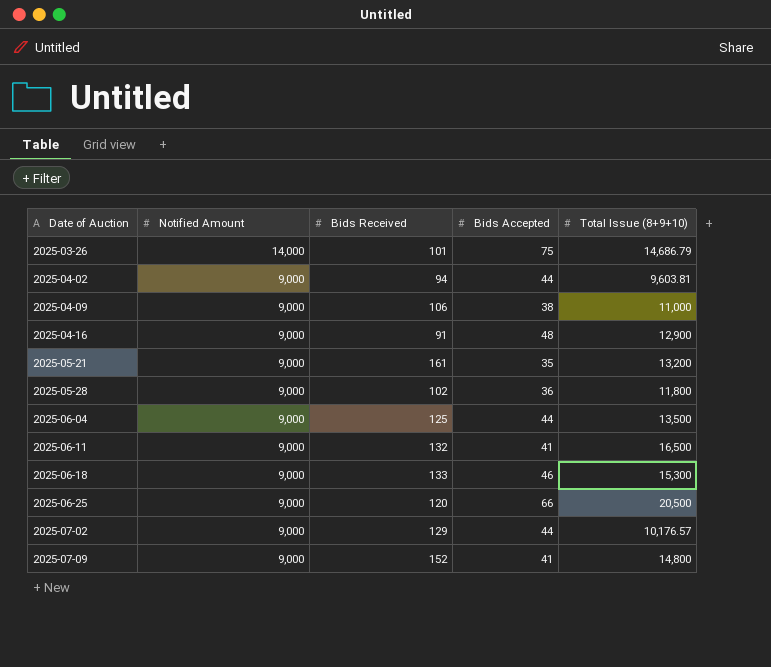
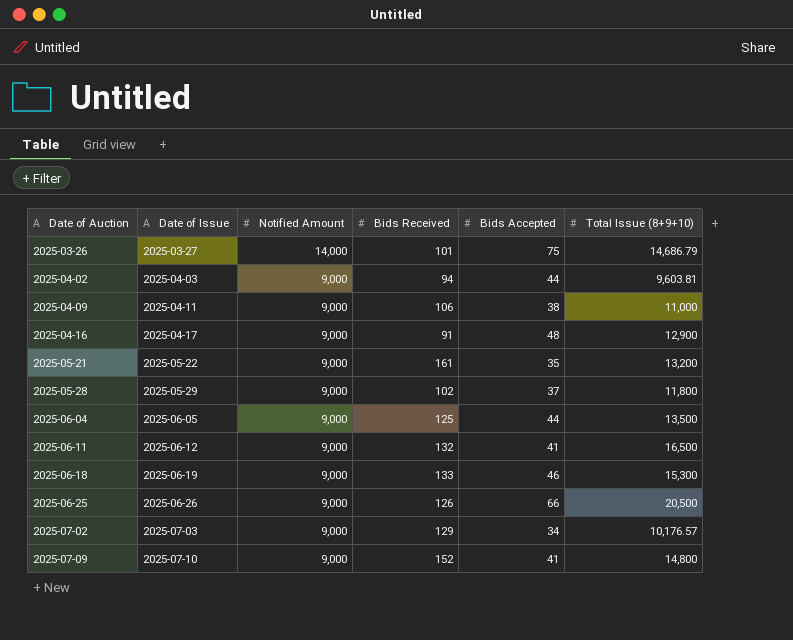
column Date of Issue | position: none -> 2
2025-05-28 | Bids Accepted: 36 -> 37
2025-06-25 | Bids Received: 120 -> 126
2025-07-02 | Bids Accepted: 44 -> 34

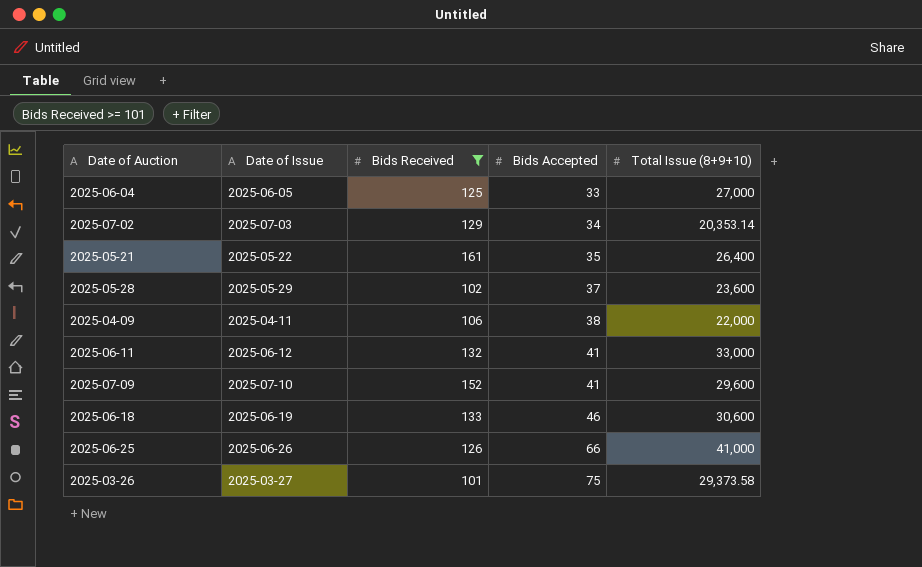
filter: none -> Bids Received >= 101
row order: Date of Auction ascending -> Bids Accepted ascending
column Notified Amount | position: 3 -> none
2025-06-04 | Bids Accepted: 44 -> 33
2025-06-04 | Total Issue (8+9+10): 13,500 -> 27,000
2025-07-02 | Total Issue (8+9+10): 10,176.57 -> 20,353.14
2025-05-21 | Total Issue (8+9+10): 13,200 -> 26,400
2025-05-28 | Total Issue (8+9+10): 11,800 -> 23,600
2025-04-09 | Total Issue (8+9+10): 11,000 -> 22,000
2025-06-11 | Total Issue (8+9+10): 16,500 -> 33,000
2025-07-09 | Total Issue (8+9+10): 14,800 -> 29,600
2025-06-18 | Total Issue (8+9+10): 15,300 -> 30,600
2025-06-25 | Total Issue (8+9+10): 20,500 -> 41,000
2025-03-26 | Total Issue (8+9+10): 14,686.79 -> 29,373.58

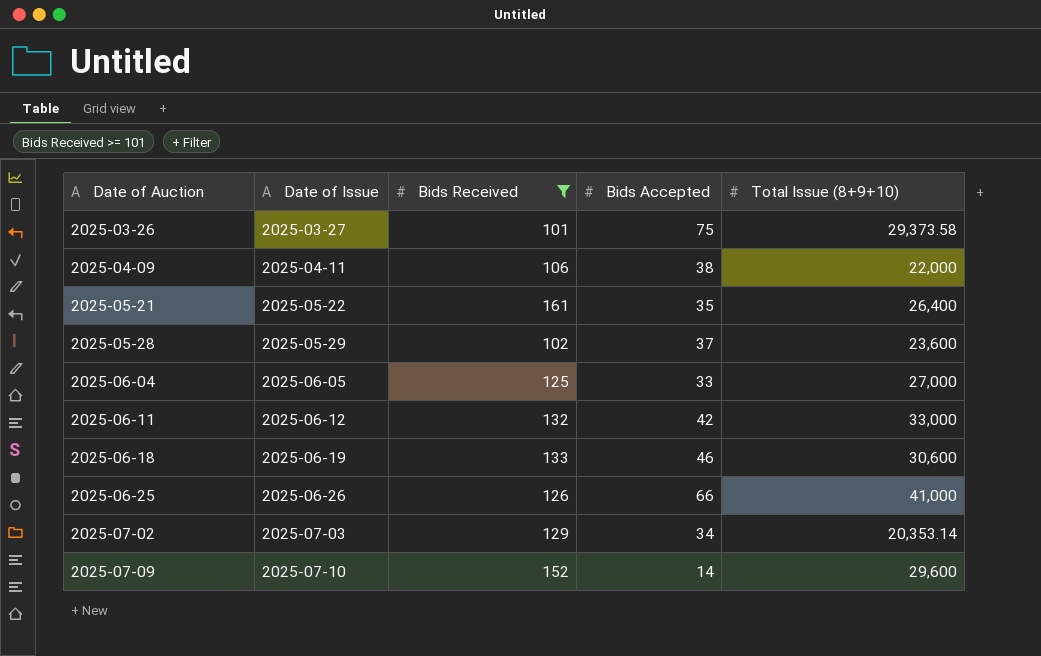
row order: Bids Accepted ascending -> Date of Auction ascending
2025-06-11 | Bids Accepted: 41 -> 42
2025-07-09 | Bids Accepted: 41 -> 14

